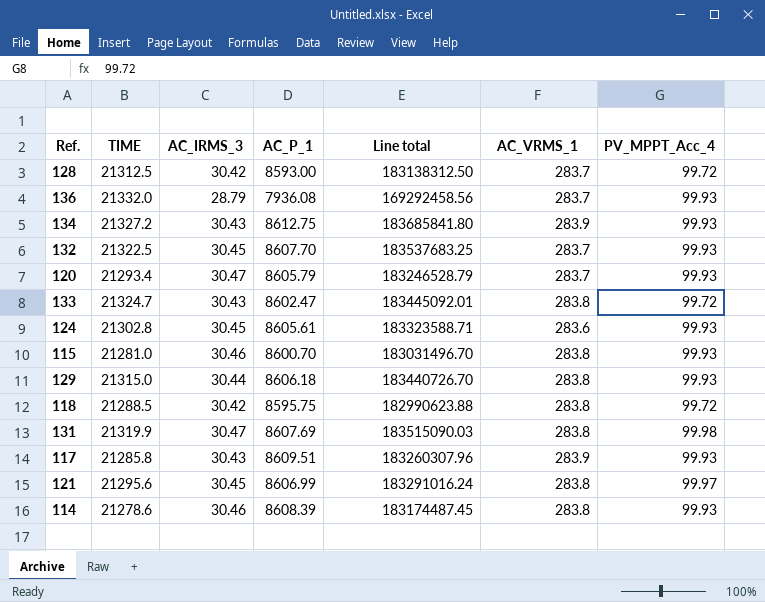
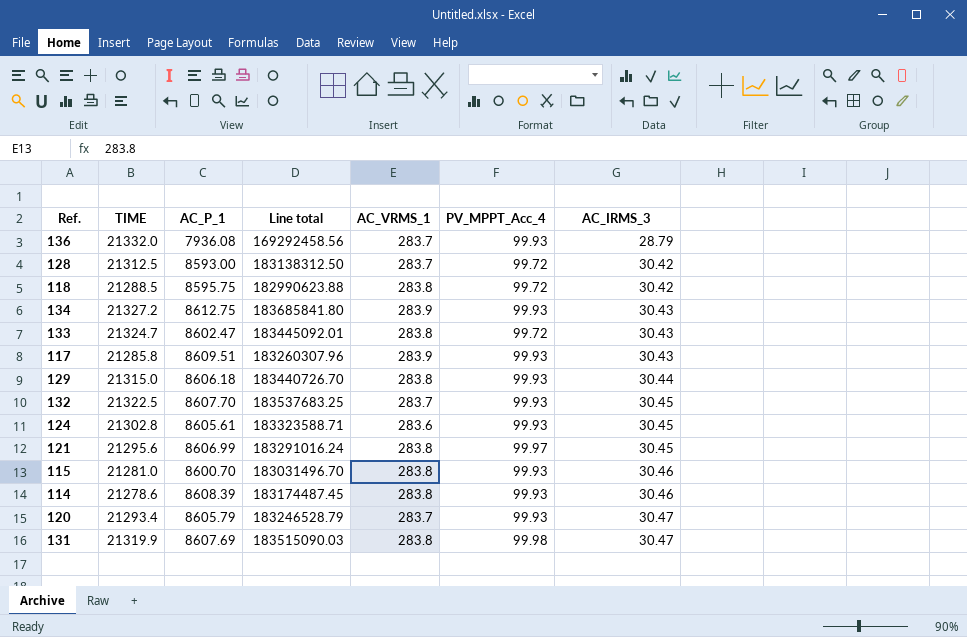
row order: none -> AC_IRMS_3 ascending
column AC_IRMS_3 | position: 3 -> 7

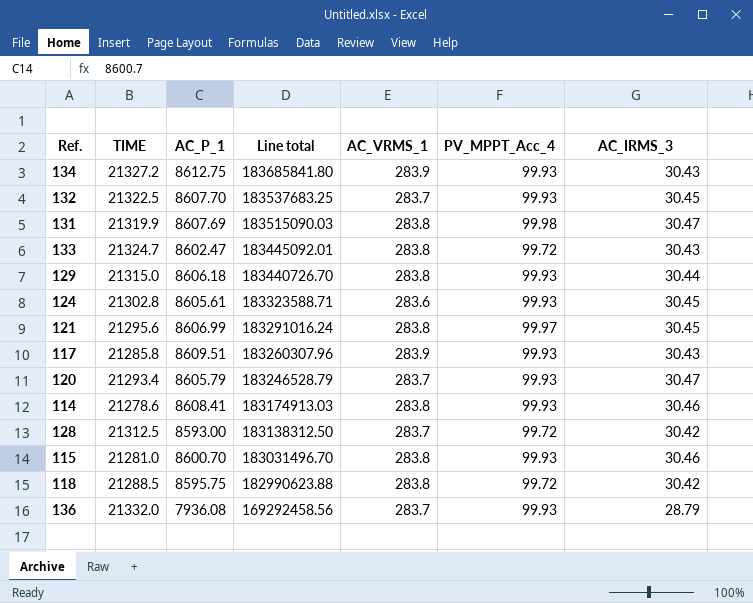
row order: AC_IRMS_3 ascending -> Line total descending
114 | AC_P_1: 8608.39 -> 8608.41
114 | Line total: 183174487.45 -> 183174913.03

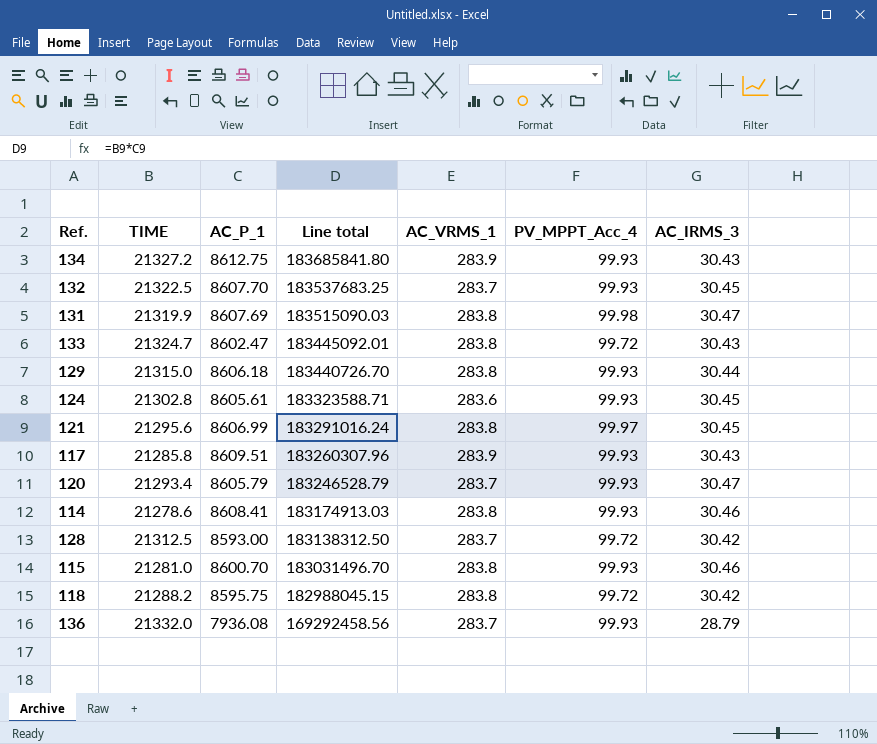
118 | TIME: 21288.5 -> 21288.2
118 | Line total: 182990623.88 -> 182988045.15

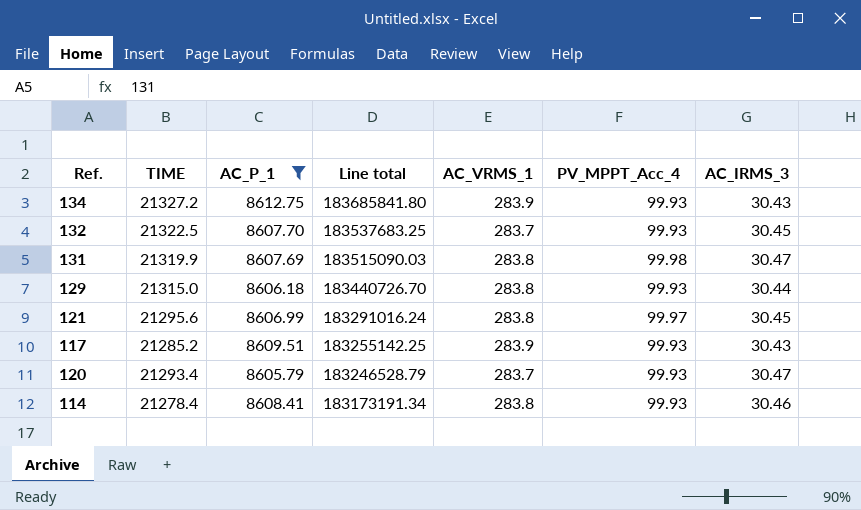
filter: none -> AC_P_1 >= 8605.79
117 | TIME: 21285.8 -> 21285.2
117 | Line total: 183260307.96 -> 183255142.25
114 | TIME: 21278.6 -> 21278.4
114 | Line total: 183174913.03 -> 183173191.34

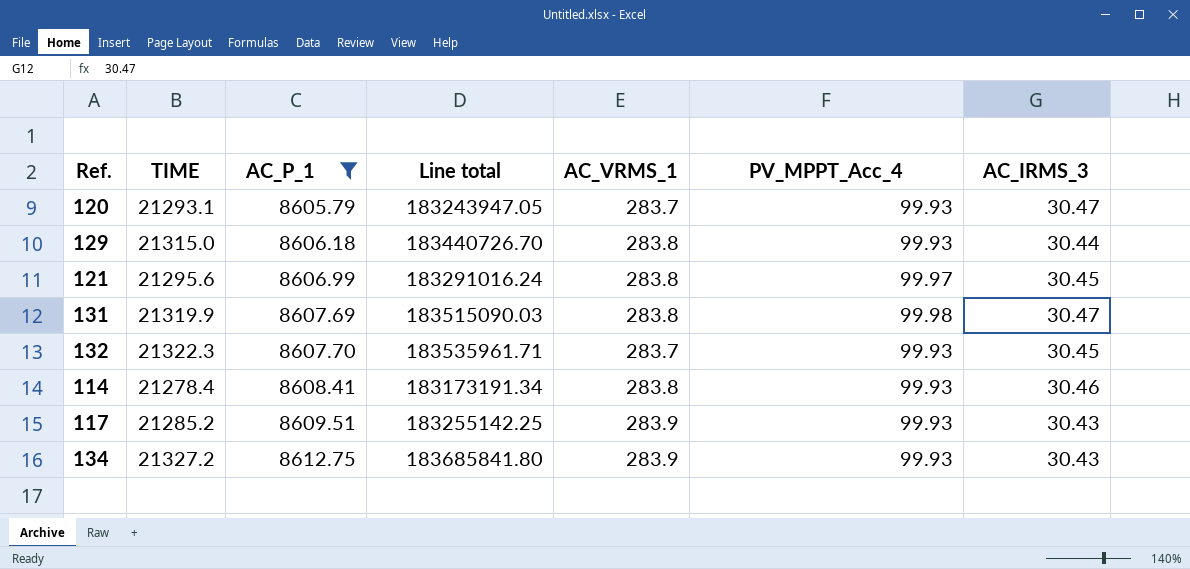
row order: Line total descending -> AC_P_1 ascending
120 | TIME: 21293.4 -> 21293.1
120 | Line total: 183246528.79 -> 183243947.05
132 | TIME: 21322.5 -> 21322.3
132 | Line total: 183537683.25 -> 183535961.71

